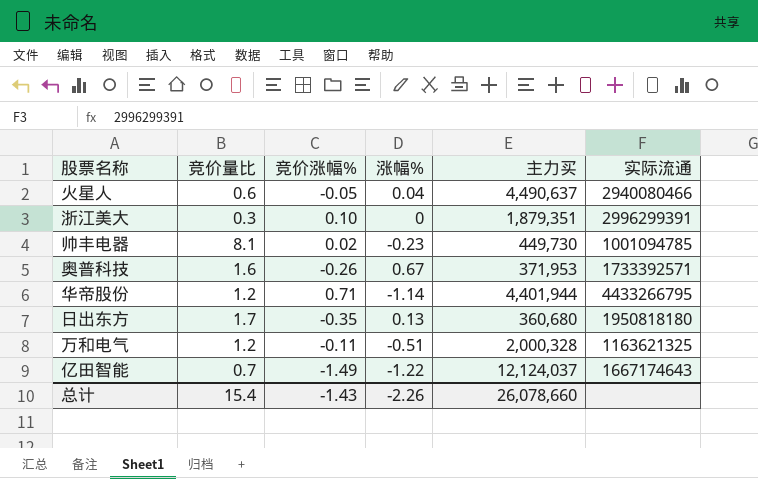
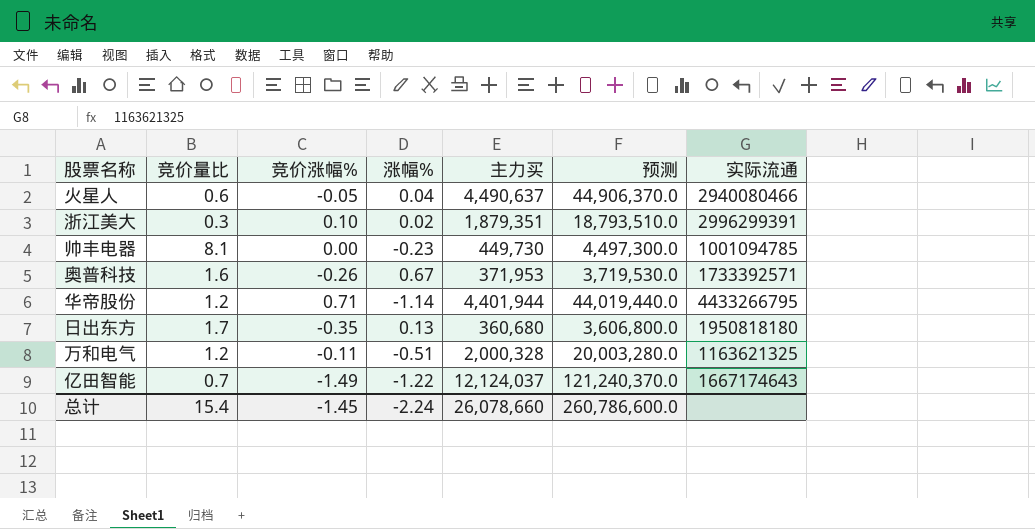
column 预测 | formula: none -> [主力买] * 10
浙江美大 | 涨幅%: 0 -> 0.02
帅丰电器 | 竞价涨幅%: 0.02 -> 0.00
总计 | 竞价涨幅%: -1.43 -> -1.45
总计 | 涨幅%: -2.26 -> -2.24

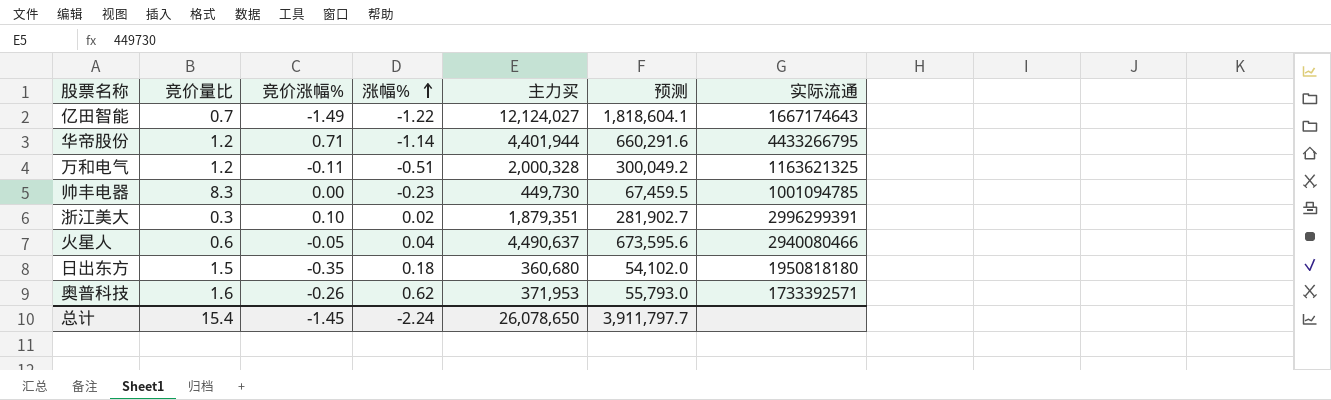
row order: none -> 涨幅% ascending
column 预测 | formula: [主力买] * 10 -> [主力买] * 0.15
亿田智能 | 主力买: 12,124,037 -> 12,124,027
帅丰电器 | 竞价量比: 8.1 -> 8.3
日出东方 | 竞价量比: 1.7 -> 1.5
日出东方 | 涨幅%: 0.13 -> 0.18
奥普科技 | 涨幅%: 0.67 -> 0.62
总计 | 主力买: 26,078,660 -> 26,078,650
总计 | 预测: 260,786,600.0 -> 3,911,797.7

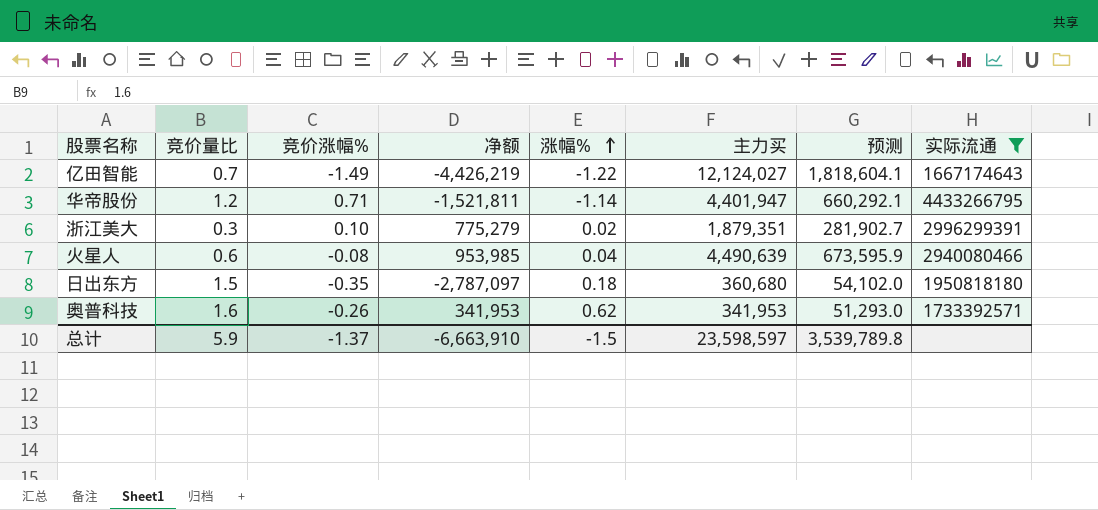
filter: none -> 实际流通 >= 1667174643
column 净额 | position: none -> 4
华帝股份 | 主力买: 4,401,944 -> 4,401,947
华帝股份 | 预测: 660,291.6 -> 660,292.1
火星人 | 竞价涨幅%: -0.05 -> -0.08
火星人 | 主力买: 4,490,637 -> 4,490,639
火星人 | 预测: 673,595.6 -> 673,595.9
奥普科技 | 主力买: 371,953 -> 341,953
奥普科技 | 预测: 55,793.0 -> 51,293.0
总计 | 竞价量比: 15.4 -> 5.9
总计 | 竞价涨幅%: -1.45 -> -1.37
总计 | 涨幅%: -2.24 -> -1.5
总计 | 主力买: 26,078,650 -> 23,598,597
总计 | 预测: 3,911,797.7 -> 3,539,789.8

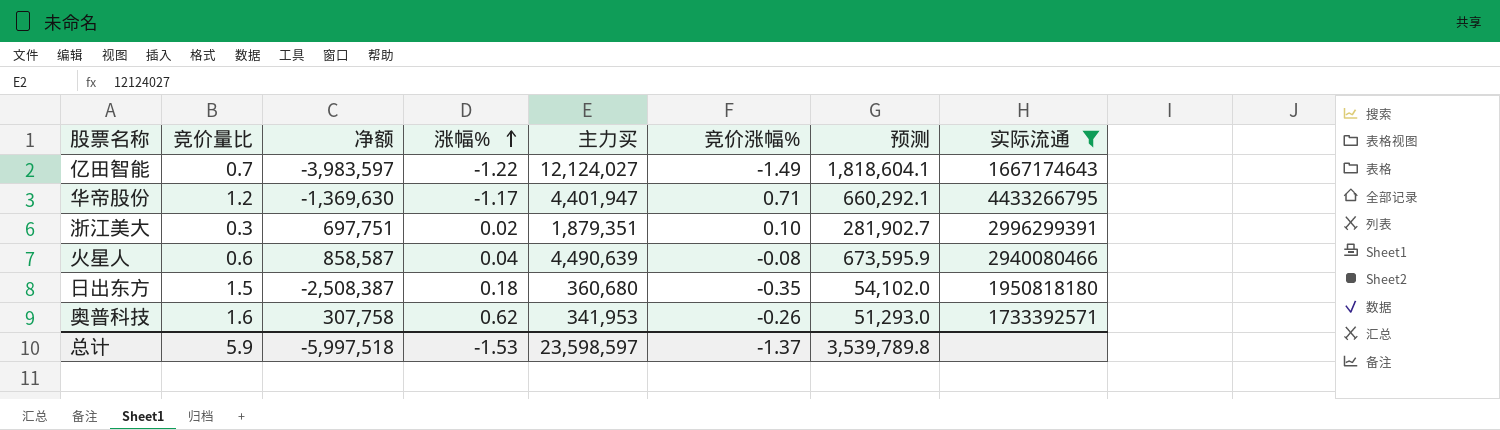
column 竞价涨幅% | position: 3 -> 6
亿田智能 | 净额: -4,426,219 -> -3,983,597
华帝股份 | 净额: -1,521,811 -> -1,369,630
华帝股份 | 涨幅%: -1.14 -> -1.17
浙江美大 | 净额: 775,279 -> 697,751
火星人 | 净额: 953,985 -> 858,587
日出东方 | 净额: -2,787,097 -> -2,508,387
奥普科技 | 净额: 341,953 -> 307,758
总计 | 净额: -6,663,910 -> -5,997,518
总计 | 涨幅%: -1.5 -> -1.53

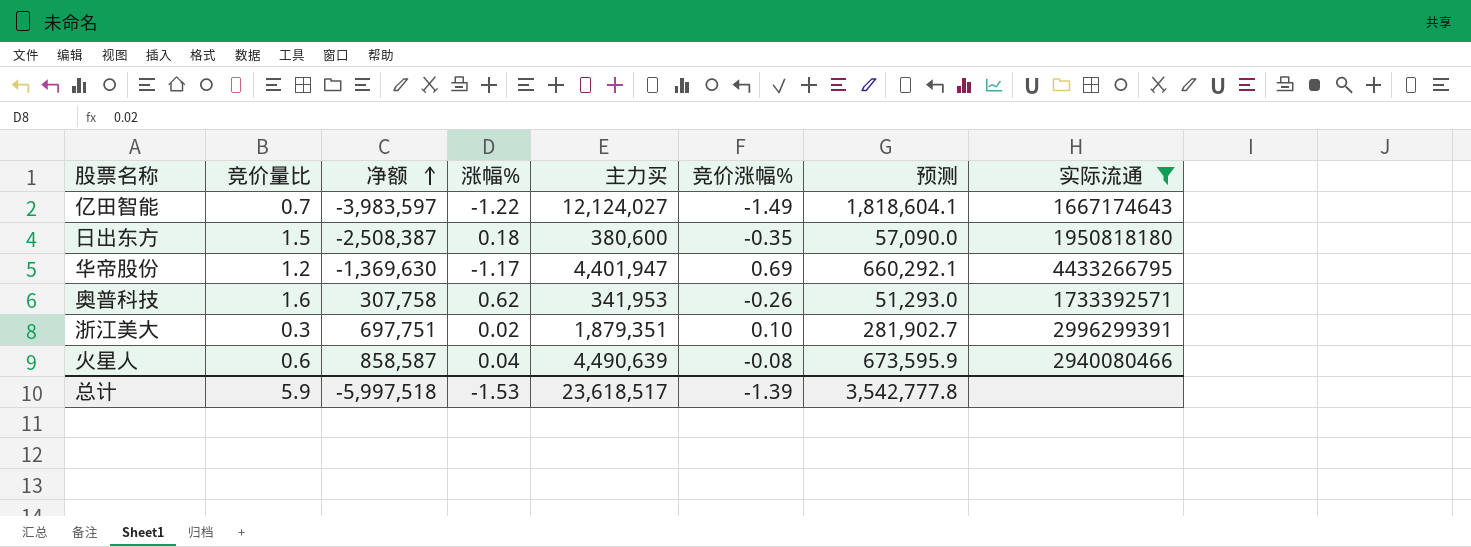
row order: 涨幅% ascending -> 净额 ascending
日出东方 | 主力买: 360,680 -> 380,600
日出东方 | 预测: 54,102.0 -> 57,090.0
华帝股份 | 竞价涨幅%: 0.71 -> 0.69
总计 | 主力买: 23,598,597 -> 23,618,517
总计 | 竞价涨幅%: -1.37 -> -1.39
总计 | 预测: 3,539,789.8 -> 3,542,777.8

